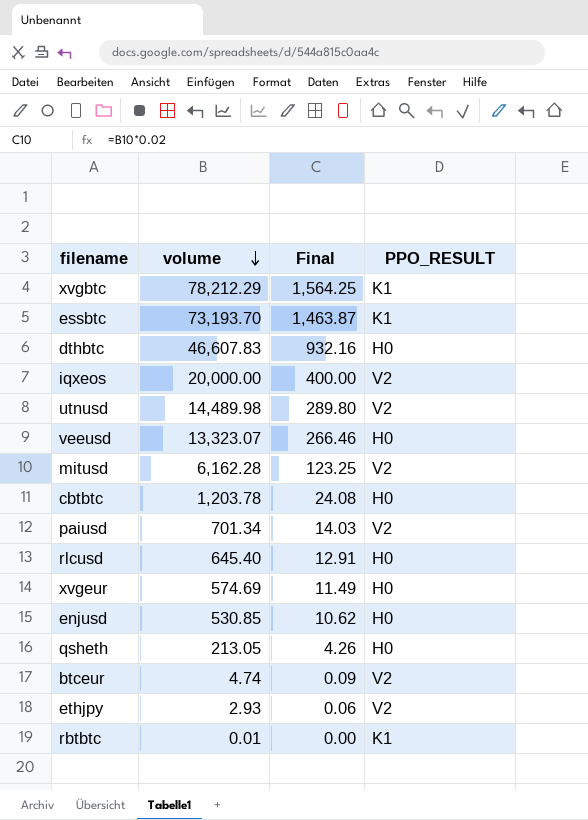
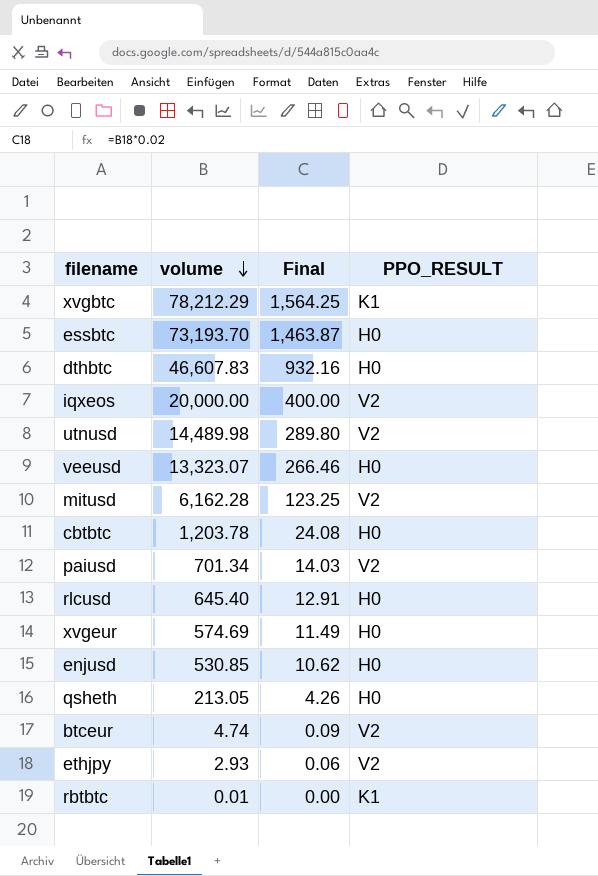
essbtc | PPO_RESULT: K1 -> H0

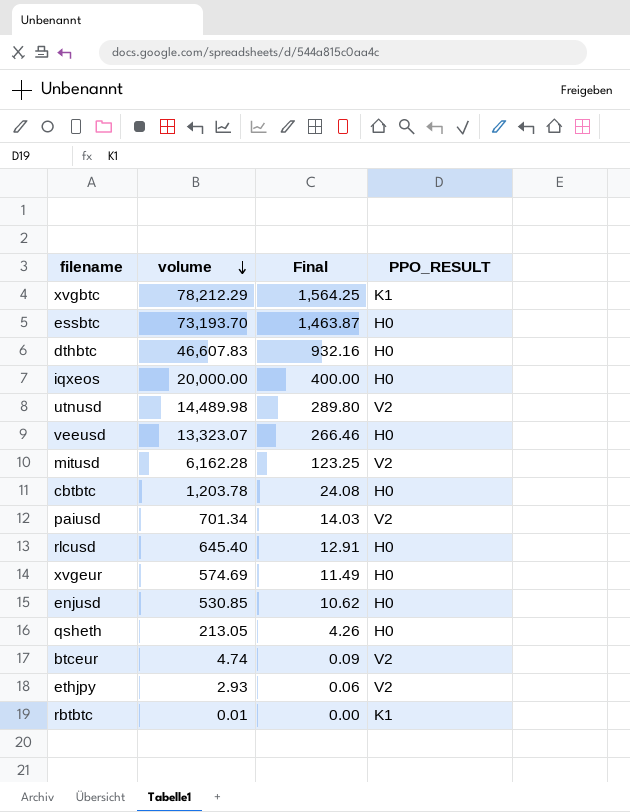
iqxeos | PPO_RESULT: V2 -> H0

